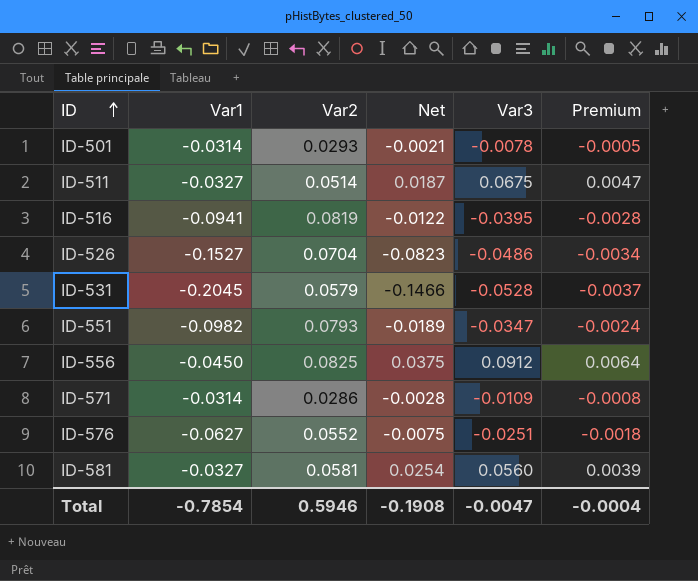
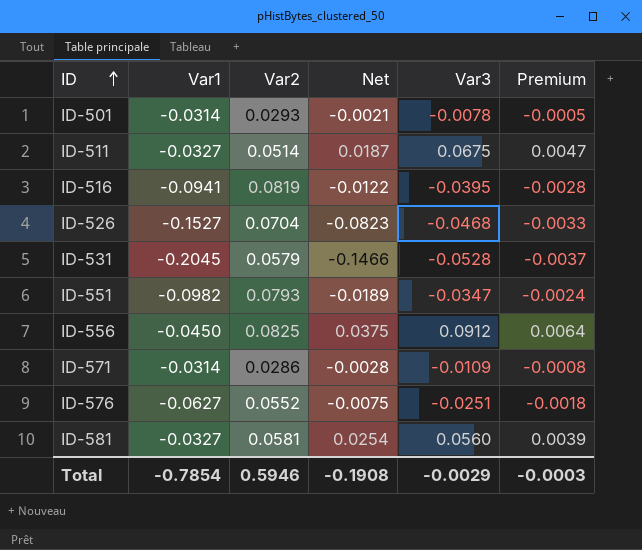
ID-526 | Var3: -0.0486 -> -0.0468
ID-526 | Premium: -0.0034 -> -0.0033
Total | Var3: -0.0047 -> -0.0029
Total | Premium: -0.0004 -> -0.0003

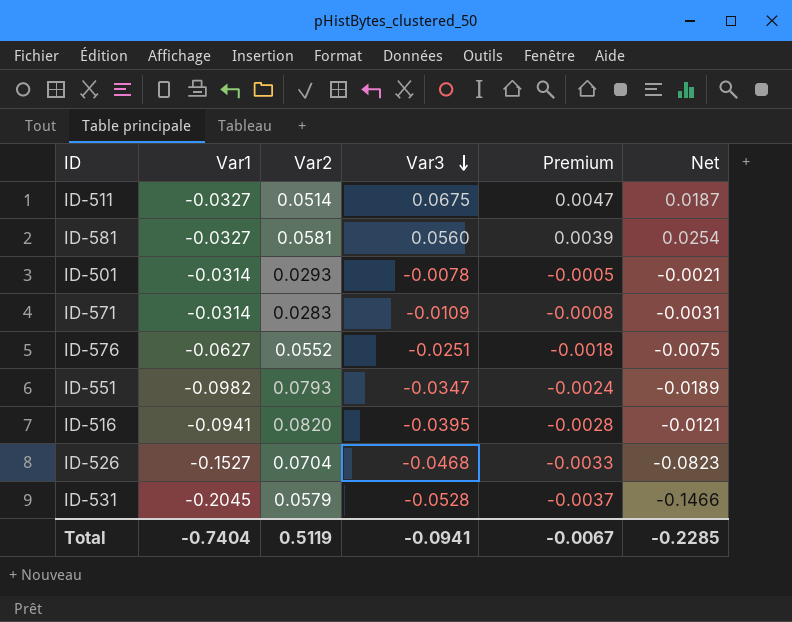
row order: ID ascending -> Var3 descending
column Net | position: 4 -> 6
row ID-556: -0.0450 | 0.0825 | 0.0375 | 0.0912 | 0.0064 -> none
ID-571 | Var2: 0.0286 -> 0.0283
ID-571 | Net: -0.0028 -> -0.0031
ID-516 | Var2: 0.0819 -> 0.0820
ID-516 | Net: -0.0122 -> -0.0121
Total | Var1: -0.7854 -> -0.7404
Total | Var2: 0.5946 -> 0.5119
Total | Var3: -0.0029 -> -0.0941
Total | Premium: -0.0003 -> -0.0067
Total | Net: -0.1908 -> -0.2285

